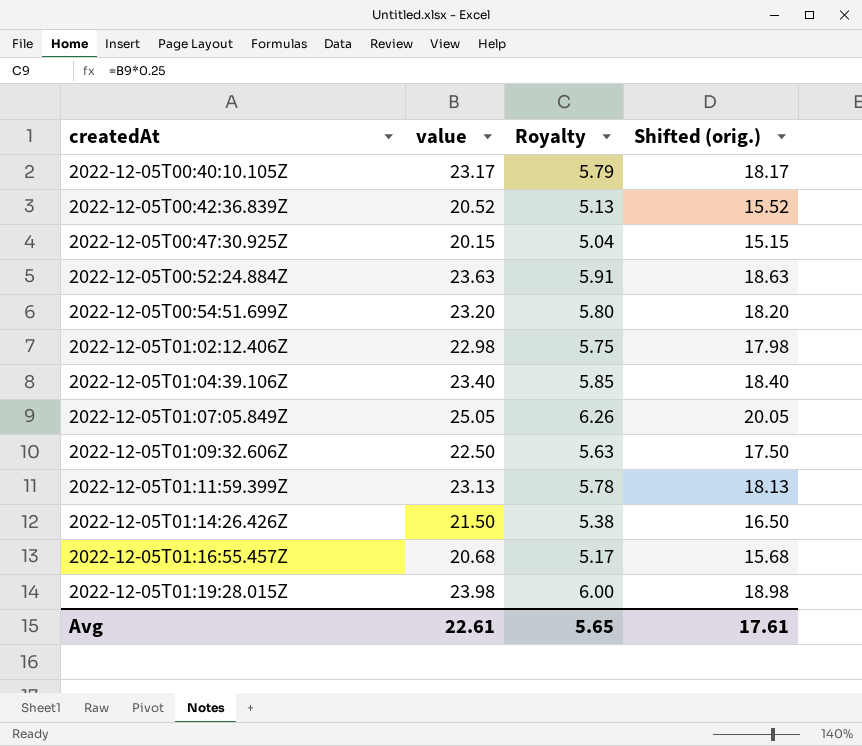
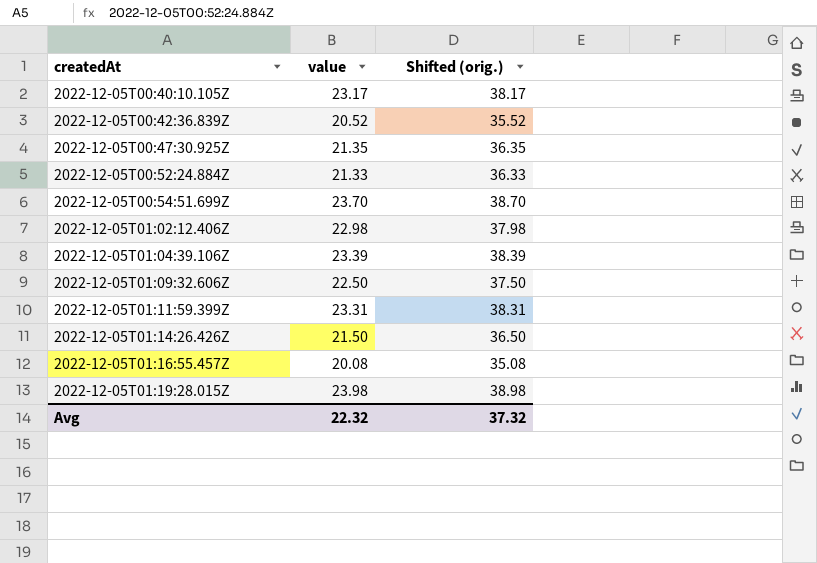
column Royalty | formula: [value] * 0.25 -> none
column Shifted (orig.) | formula: [value] - 5 -> [value] + 15
row 2022-12-05T01:07:05.849Z: 25.05 | 6.26 | 20.05 -> none
2022-12-05T00:47:30.925Z | value: 20.15 -> 21.35
2022-12-05T00:52:24.884Z | value: 23.63 -> 21.33
2022-12-05T00:54:51.699Z | value: 23.20 -> 23.70
2022-12-05T01:04:39.106Z | value: 23.40 -> 23.39
2022-12-05T01:11:59.399Z | value: 23.13 -> 23.31
2022-12-05T01:16:55.457Z | value: 20.68 -> 20.08
Avg | value: 22.61 -> 22.32
Avg | Shifted (orig.): 17.61 -> 37.32

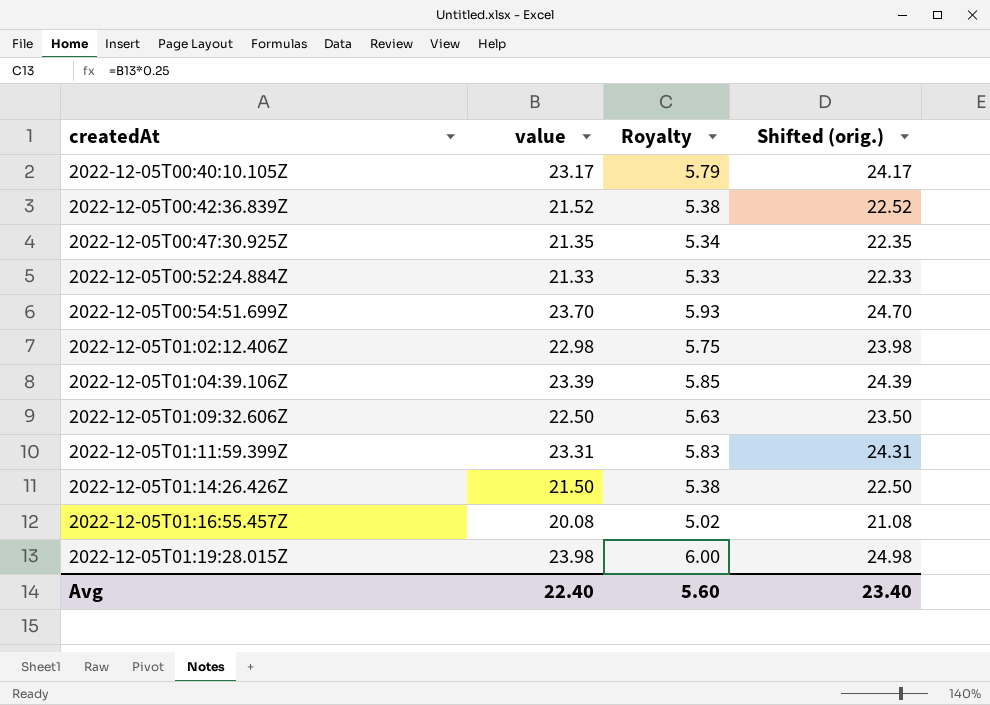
column Royalty | formula: none -> [value] * 0.25
column Shifted (orig.) | formula: [value] + 15 -> [value] + 1
2022-12-05T00:42:36.839Z | value: 20.52 -> 21.52
Avg | value: 22.32 -> 22.40
Avg | Shifted (orig.): 37.32 -> 23.40

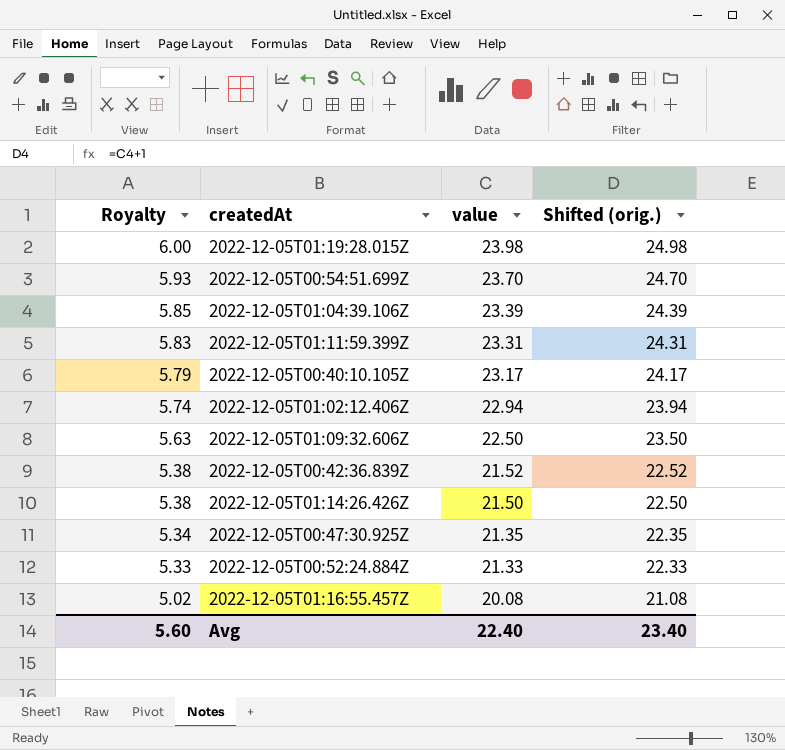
row order: createdAt ascending -> Royalty descending
column Royalty | position: 3 -> 1
2022-12-05T01:02:12.406Z | Royalty: 5.75 -> 5.74
2022-12-05T01:02:12.406Z | value: 22.98 -> 22.94
2022-12-05T01:02:12.406Z | Shifted (orig.): 23.98 -> 23.94

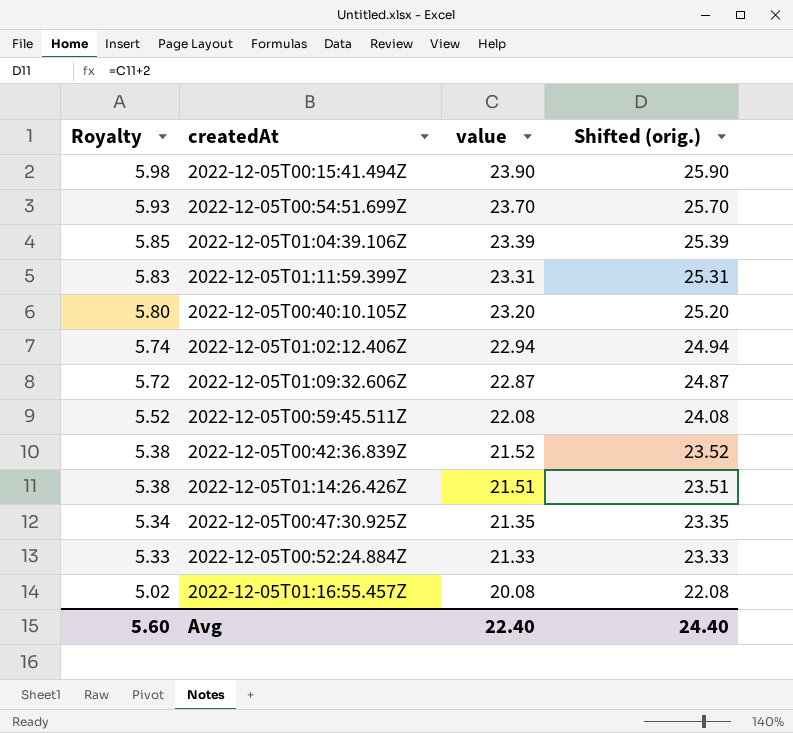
column Shifted (orig.) | formula: [value] + 1 -> [value] + 2
row 2022-12-05T01:19:28.015Z: 6.00 | 23.98 | 24.98 -> none
row 2022-12-05T00:15:41.494Z: none -> 5.98 | 23.90 | 25.90
2022-12-05T00:40:10.105Z | Royalty: 5.79 -> 5.80
2022-12-05T00:40:10.105Z | value: 23.17 -> 23.20
2022-12-05T01:09:32.606Z | Royalty: 5.63 -> 5.72
2022-12-05T01:09:32.606Z | value: 22.50 -> 22.87
row 2022-12-05T00:59:45.511Z: none -> 5.52 | 22.08 | 24.08
2022-12-05T01:14:26.426Z | value: 21.50 -> 21.51
Avg | Shifted (orig.): 23.40 -> 24.40

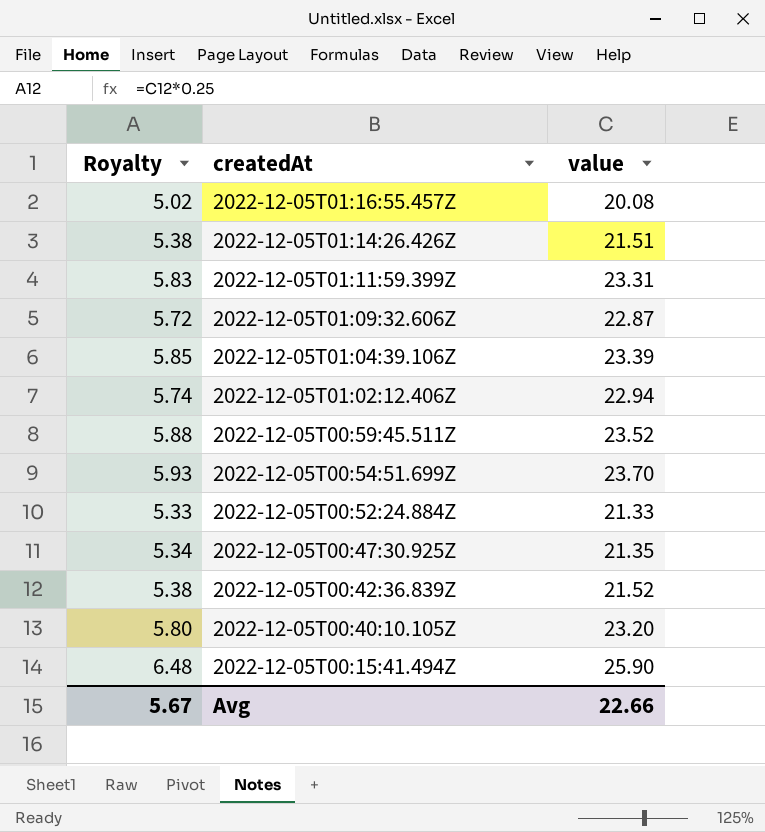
row order: Royalty descending -> createdAt descending
column Shifted (orig.) | formula: [value] + 2 -> none
2022-12-05T00:59:45.511Z | Royalty: 5.52 -> 5.88
2022-12-05T00:59:45.511Z | value: 22.08 -> 23.52
2022-12-05T00:15:41.494Z | Royalty: 5.98 -> 6.48
2022-12-05T00:15:41.494Z | value: 23.90 -> 25.90
Avg | Royalty: 5.60 -> 5.67
Avg | value: 22.40 -> 22.66

